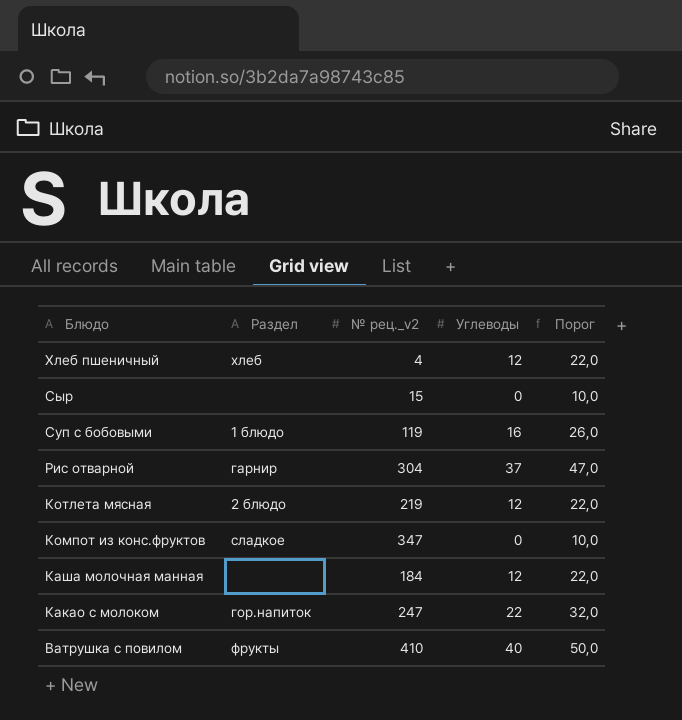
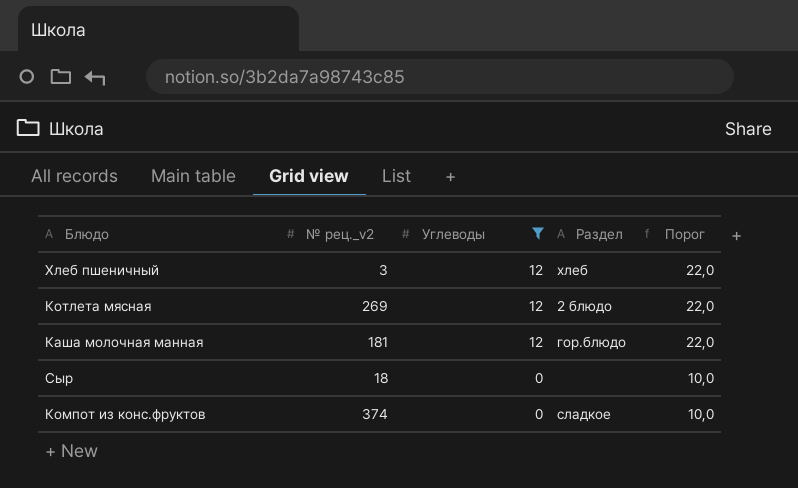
filter: none -> Углеводы <= 12
row order: Блюдо descending -> Углеводы descending
column Раздел | position: 2 -> 4
Хлеб пшеничный | № рец._v2: 4 -> 3
Котлета мясная | № рец._v2: 219 -> 269
Каша молочная манная | № рец._v2: 184 -> 181
Каша молочная манная | Раздел: none -> гор.блюдо
Сыр | № рец._v2: 15 -> 18
Компот из конс.фруктов | № рец._v2: 347 -> 374

